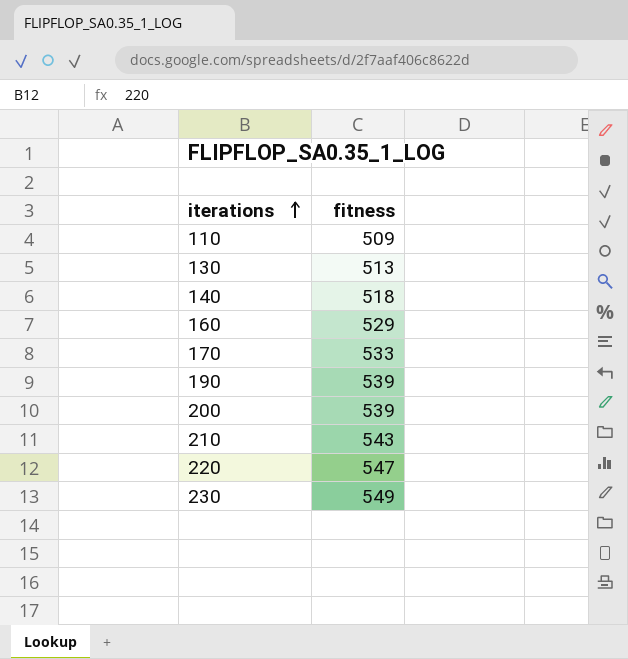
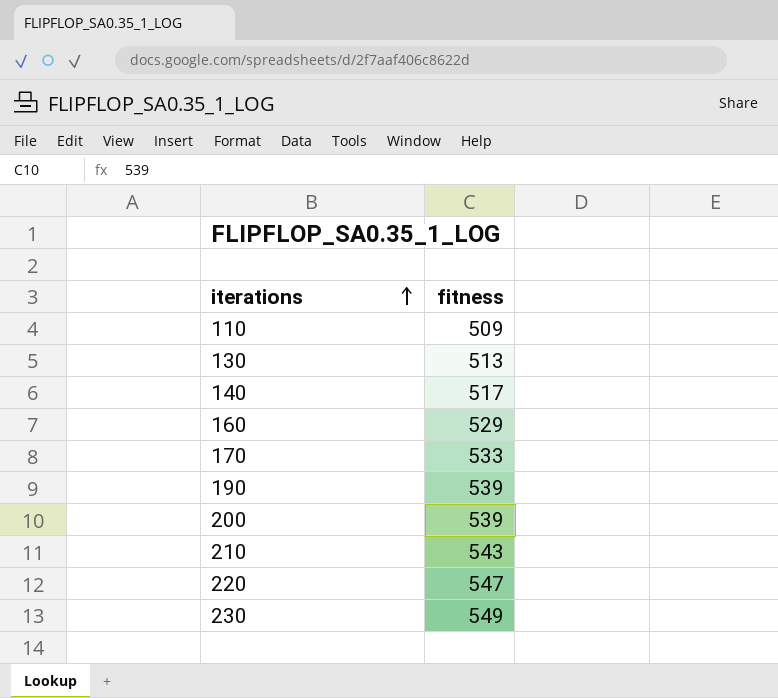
140 | fitness: 518 -> 517

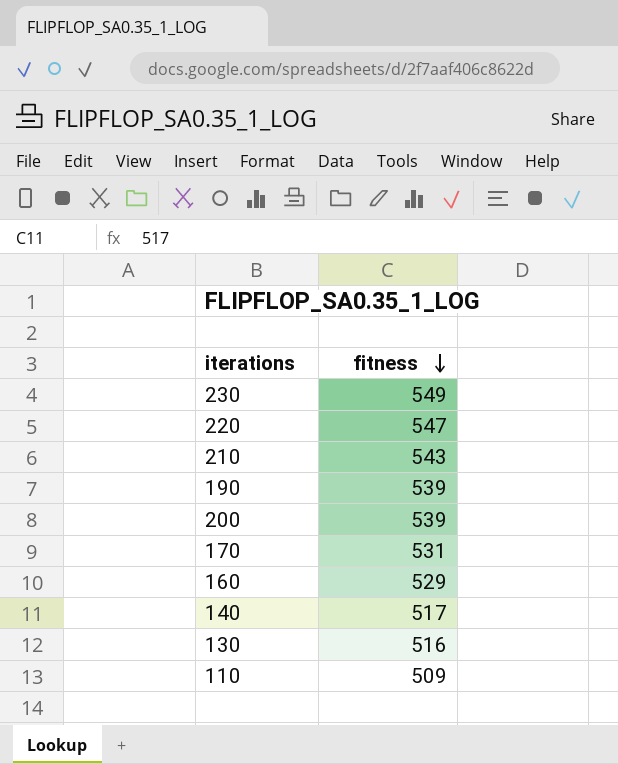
row order: iterations ascending -> fitness descending
170 | fitness: 533 -> 531
130 | fitness: 513 -> 516

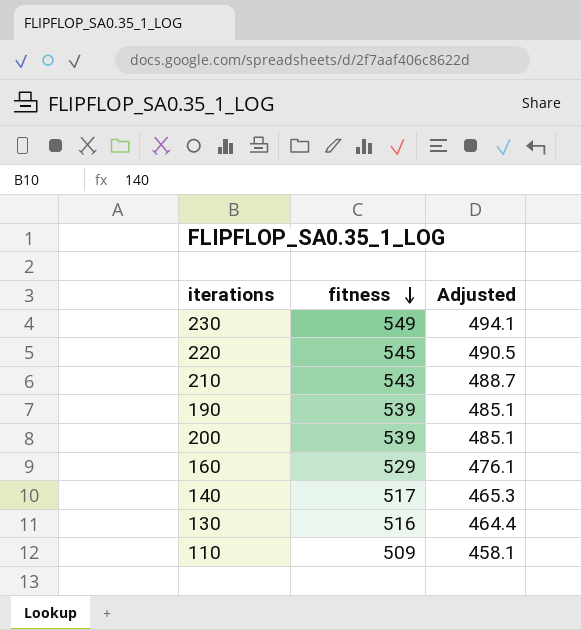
column Adjusted | formula: none -> [fitness] * 0.9
row 170: 531 -> none
220 | fitness: 547 -> 545

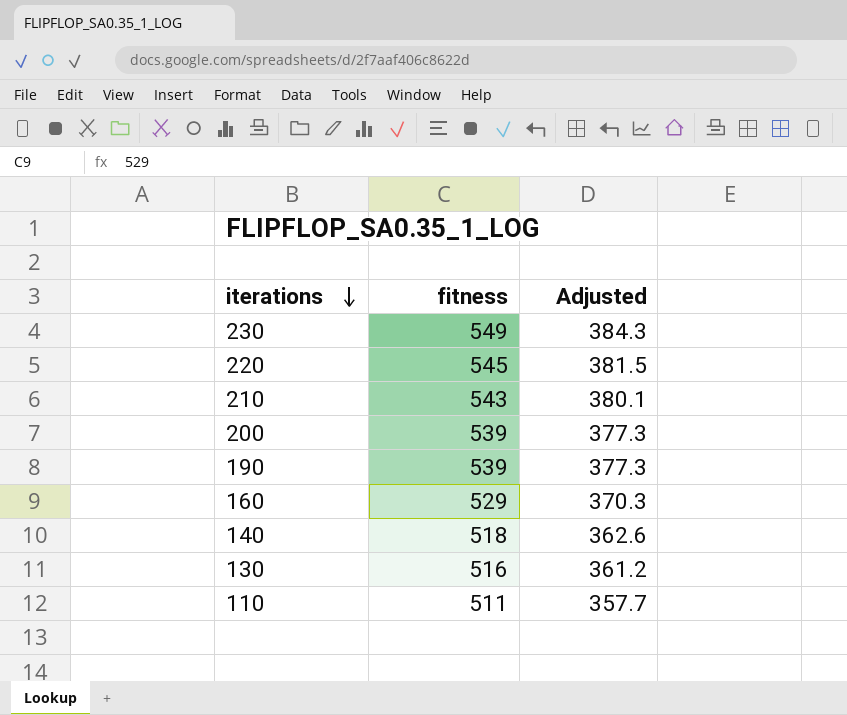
row order: fitness descending -> iterations descending
column Adjusted | formula: [fitness] * 0.9 -> [fitness] * 0.7
140 | fitness: 517 -> 518
110 | fitness: 509 -> 511

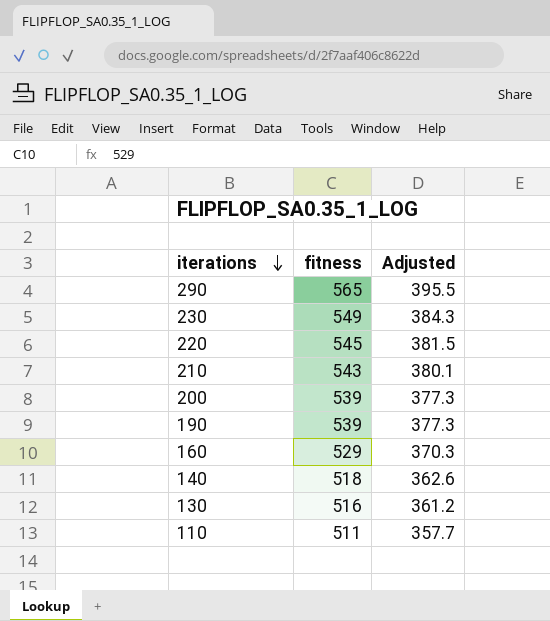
row 290: none -> 565 | 395.5

